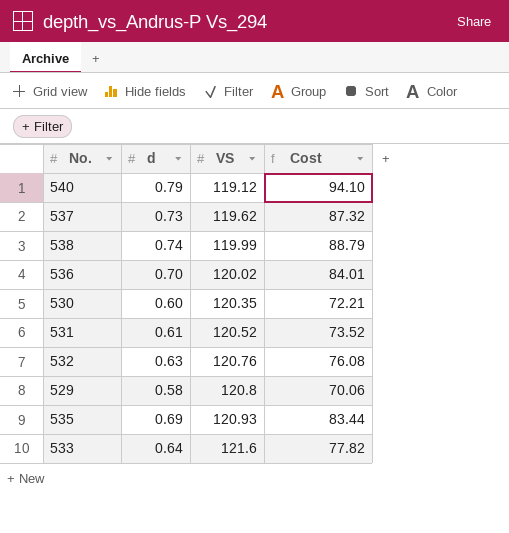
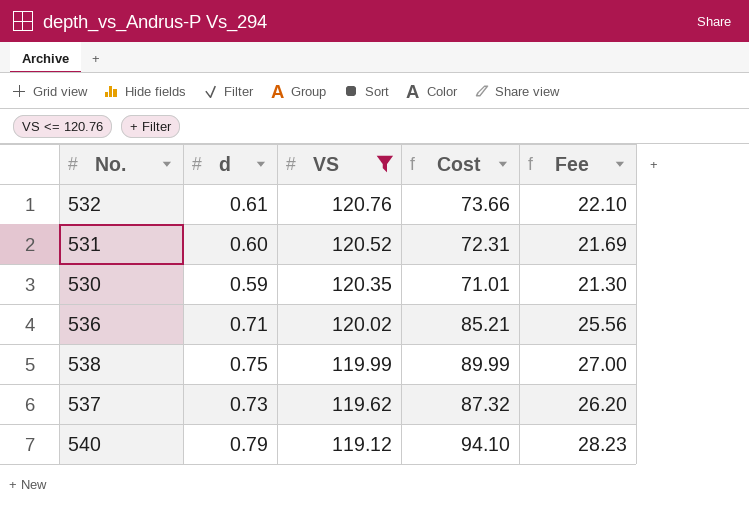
filter: none -> VS <= 120.76
row order: VS ascending -> VS descending
column Fee | formula: none -> [Cost] * 0.3
532 | d: 0.63 -> 0.61
532 | Cost: 76.08 -> 73.66
531 | d: 0.61 -> 0.60
531 | Cost: 73.52 -> 72.31
530 | d: 0.60 -> 0.59
530 | Cost: 72.21 -> 71.01
536 | d: 0.70 -> 0.71
536 | Cost: 84.01 -> 85.21
538 | d: 0.74 -> 0.75
538 | Cost: 88.79 -> 89.99

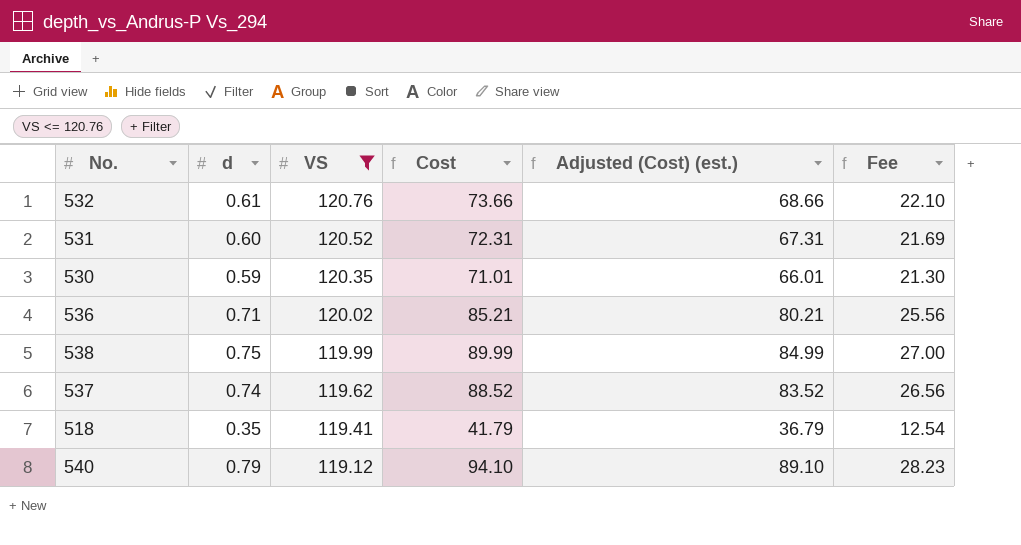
column Adjusted (Cost) (est.) | formula: none -> [Cost] - 5
537 | d: 0.73 -> 0.74
537 | Cost: 87.32 -> 88.52
537 | Fee: 26.20 -> 26.56
row 518: none -> 0.35 | 119.41 | 41.79 | 36.79 | 12.54

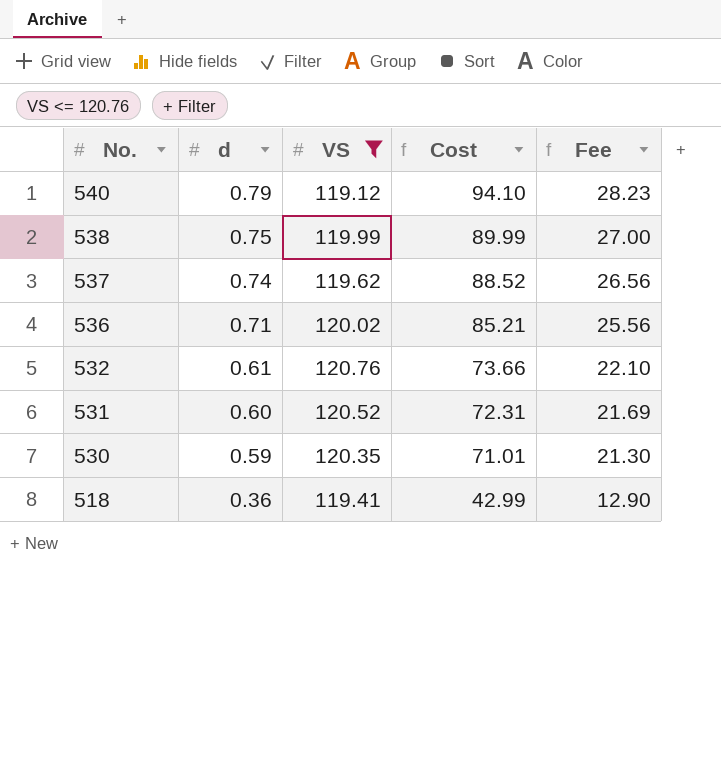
row order: VS descending -> No. descending
column Adjusted (Cost) (est.) | formula: [Cost] - 5 -> none
518 | d: 0.35 -> 0.36
518 | Cost: 41.79 -> 42.99
518 | Fee: 12.54 -> 12.90

